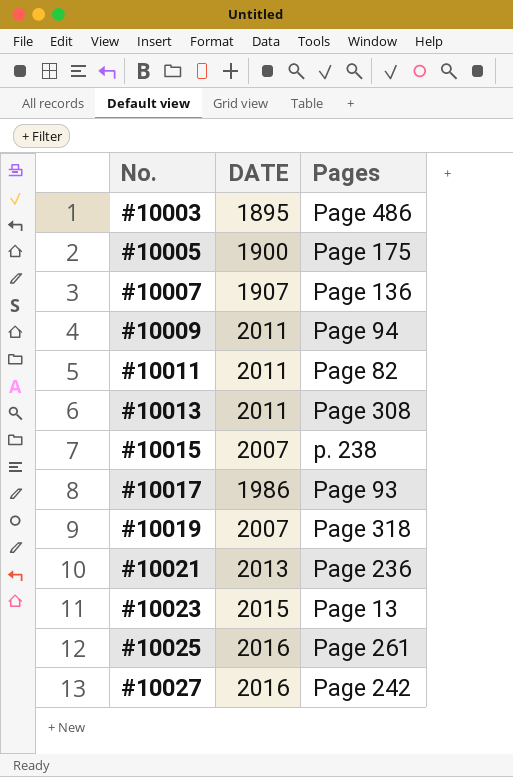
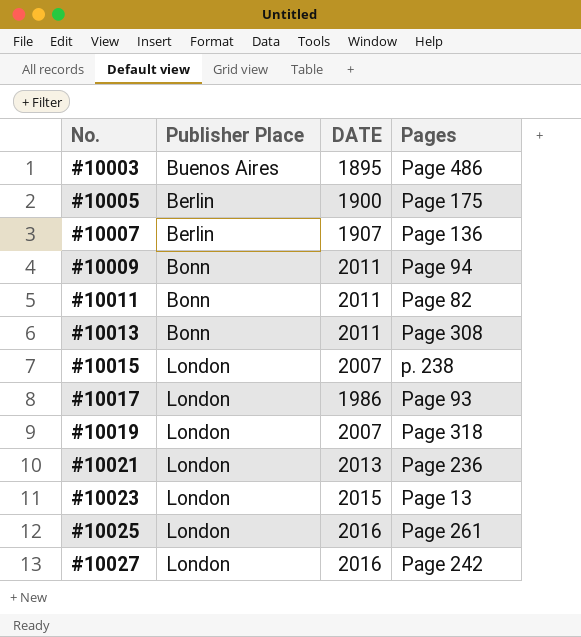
column Publisher Place | position: none -> 2

